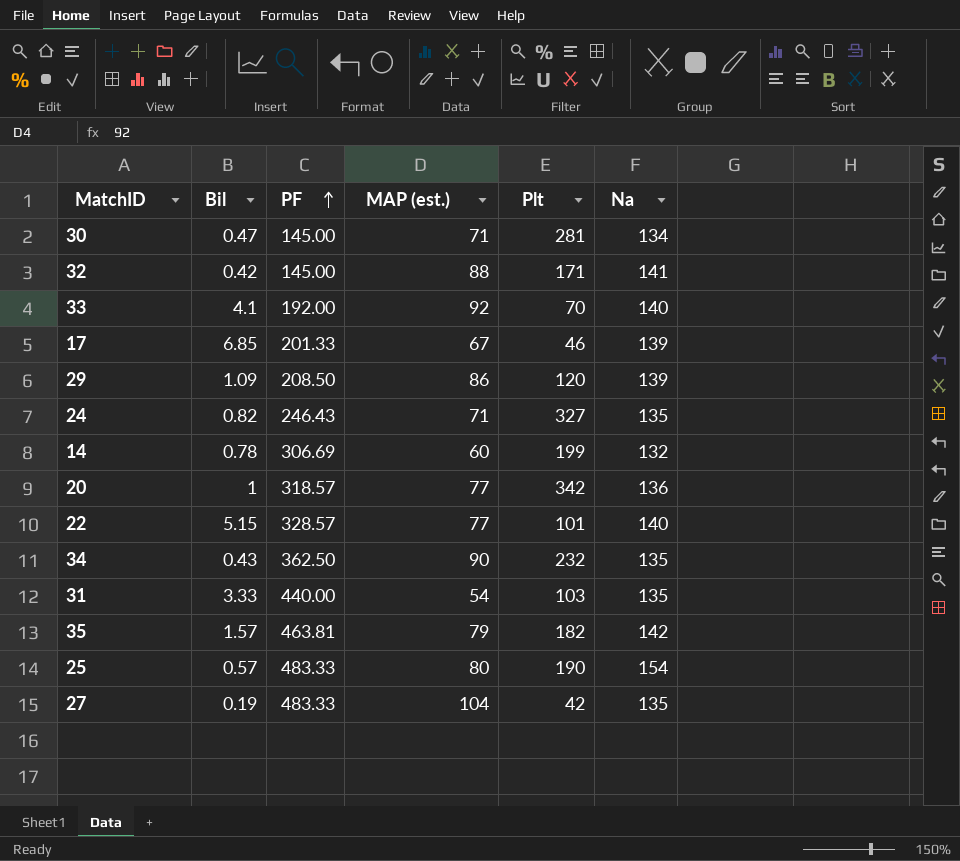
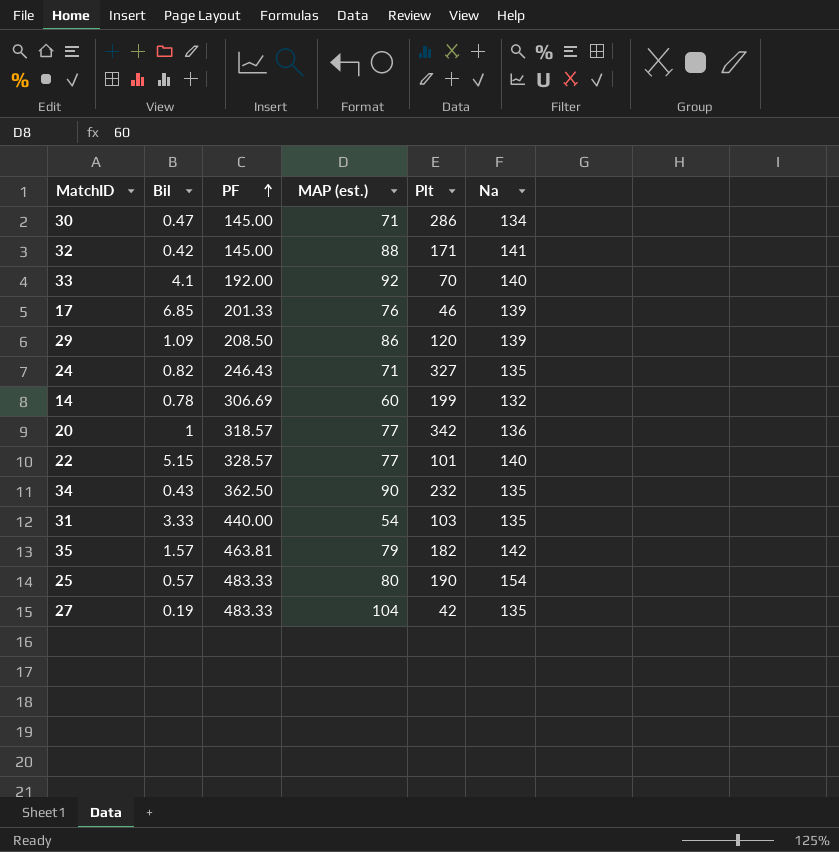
30 | Plt: 281 -> 286
17 | MAP (est.): 67 -> 76

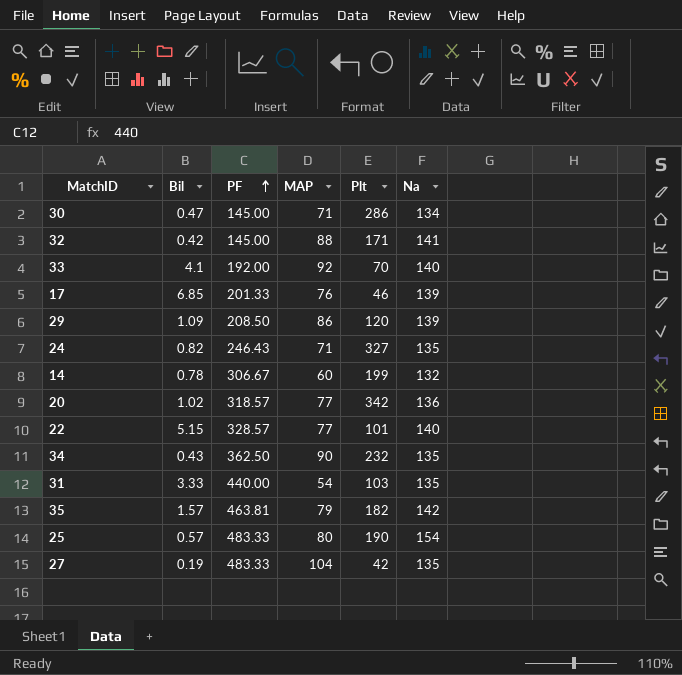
column name: MAP (est.) -> MAP
14 | PF: 306.69 -> 306.67
20 | Bil: 1 -> 1.02

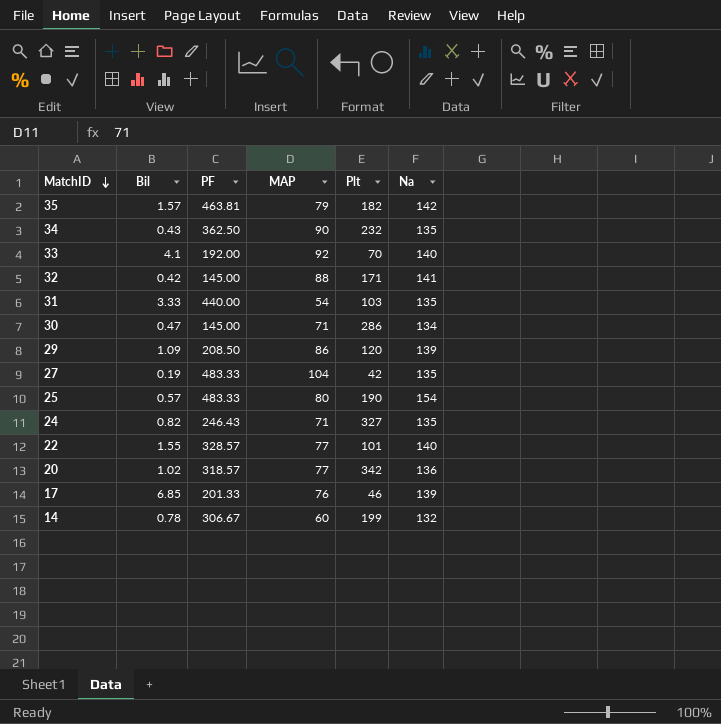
row order: PF ascending -> MatchID descending
22 | Bil: 5.15 -> 1.55

